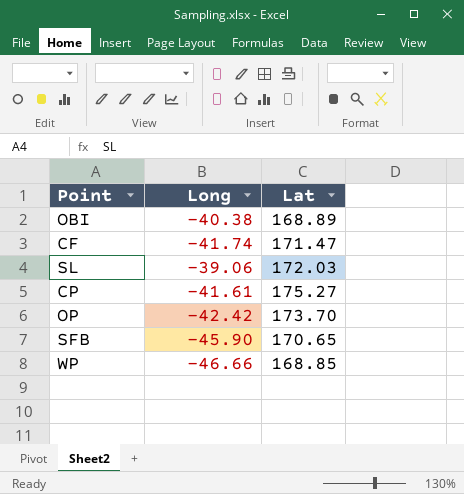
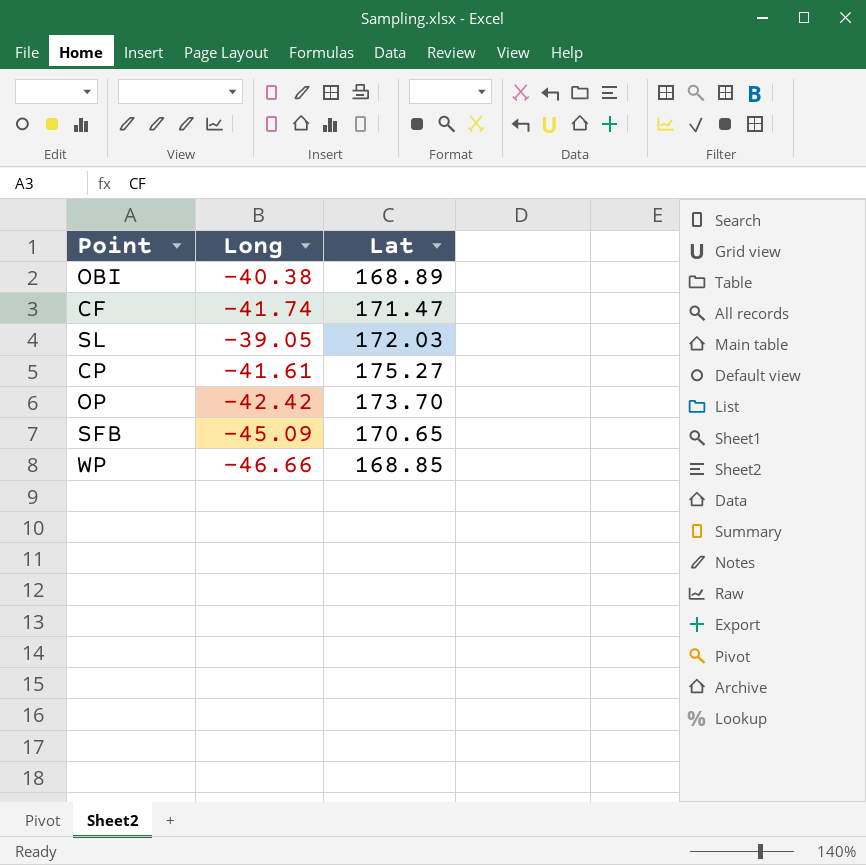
SL | Long: -39.06 -> -39.05
SFB | Long: -45.90 -> -45.09

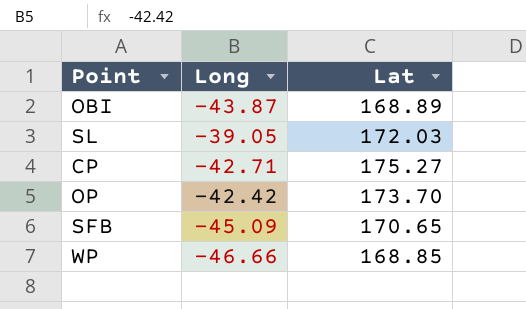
row CF: -41.74 | 171.47 -> none
OBI | Long: -40.38 -> -43.87
CP | Long: -41.61 -> -42.71

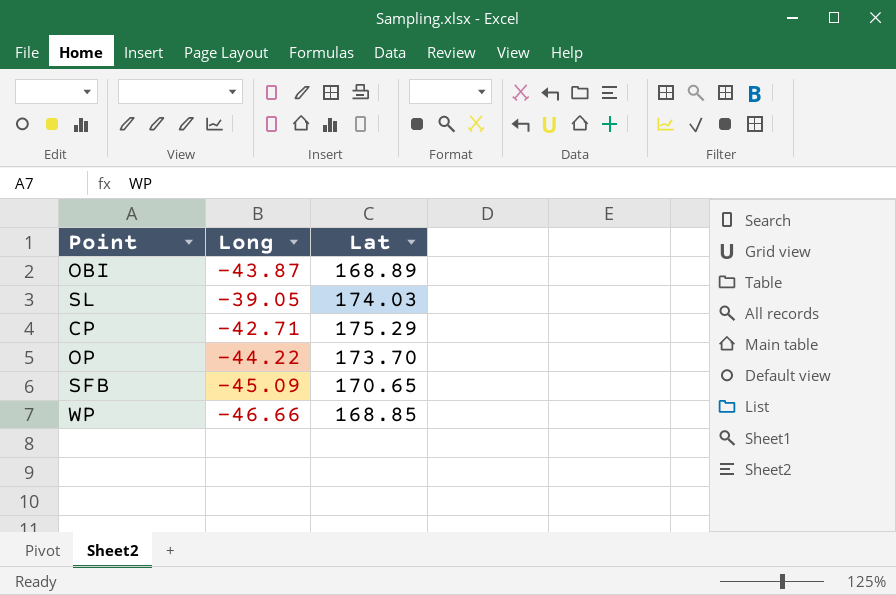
SL | Lat: 172.03 -> 174.03
CP | Lat: 175.27 -> 175.29
OP | Long: -42.42 -> -44.22

